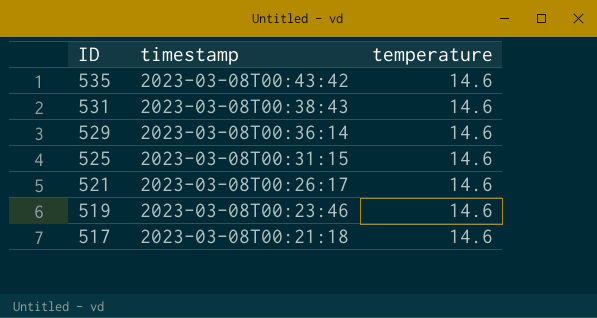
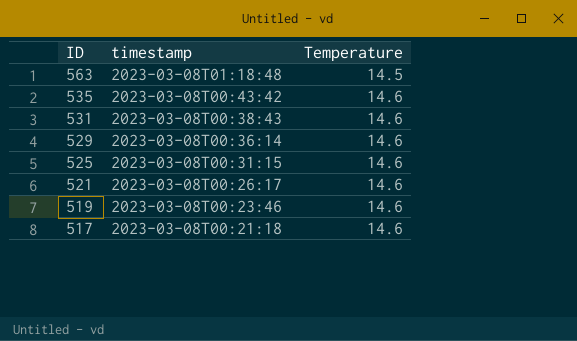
column name: temperature -> Temperature
row 563: none -> 2023-03-08T01:18:48 | 14.5

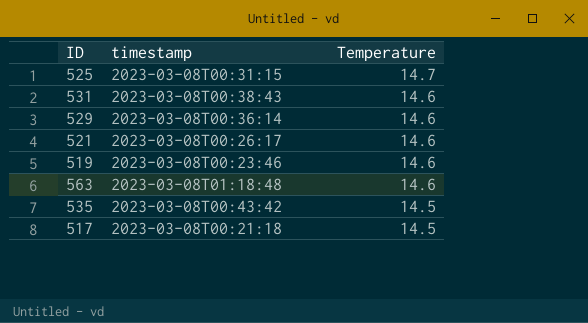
row order: ID descending -> Temperature descending
525 | Temperature: 14.6 -> 14.7
563 | Temperature: 14.5 -> 14.6
535 | Temperature: 14.6 -> 14.5
517 | Temperature: 14.6 -> 14.5

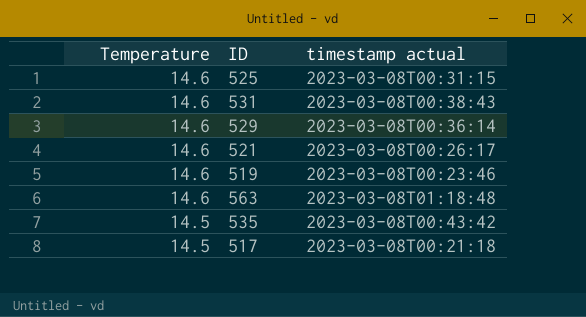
column Temperature | position: 3 -> 1
column name: timestamp -> timestamp actual
525 | Temperature: 14.7 -> 14.6

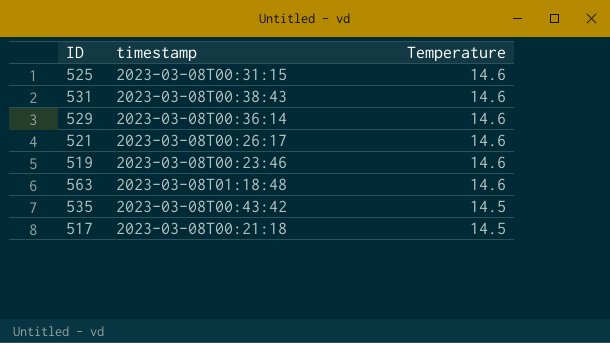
column name: timestamp actual -> timestamp
column Temperature | position: 1 -> 3

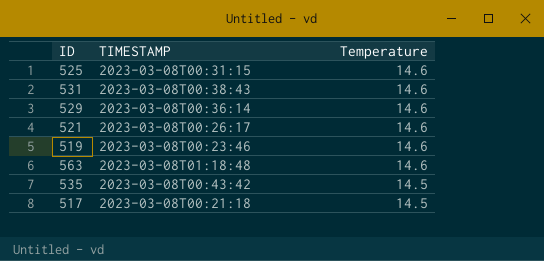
column name: timestamp -> TIMESTAMP

